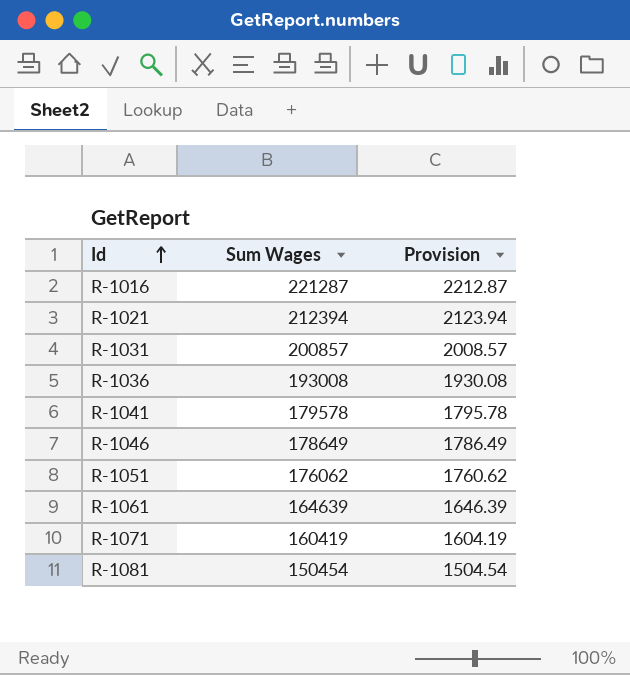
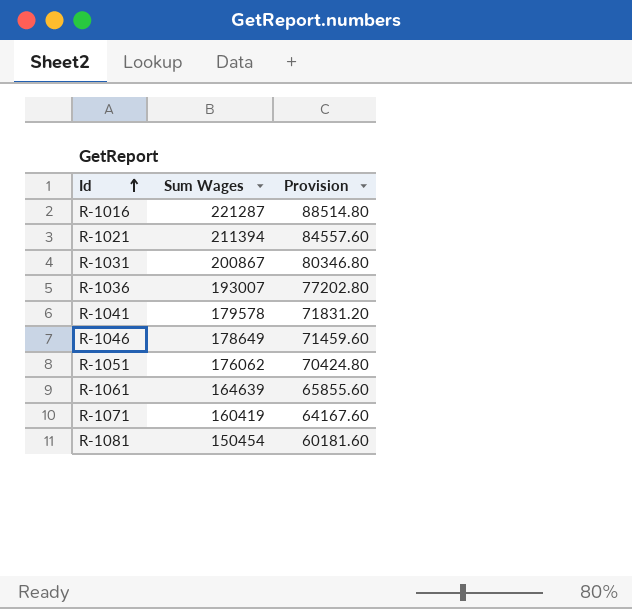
column Provision | formula: [Sum Wages] * 0.01 -> [Sum Wages] * 0.4
R-1021 | Sum Wages: 212394 -> 211394
R-1031 | Sum Wages: 200857 -> 200867
R-1036 | Sum Wages: 193008 -> 193007

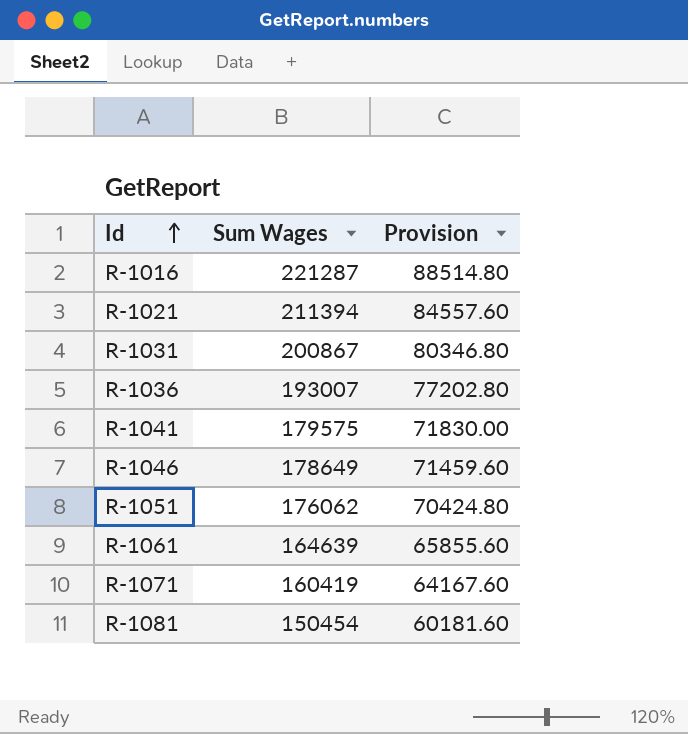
R-1041 | Sum Wages: 179578 -> 179575
R-1041 | Provision: 71831.20 -> 71830.00

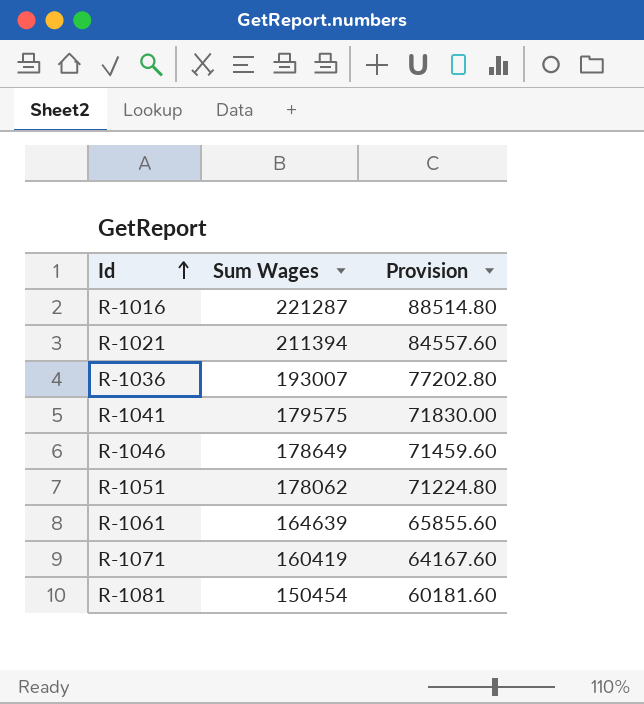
row R-1031: 200867 | 80346.80 -> none
R-1051 | Sum Wages: 176062 -> 178062
R-1051 | Provision: 70424.80 -> 71224.80

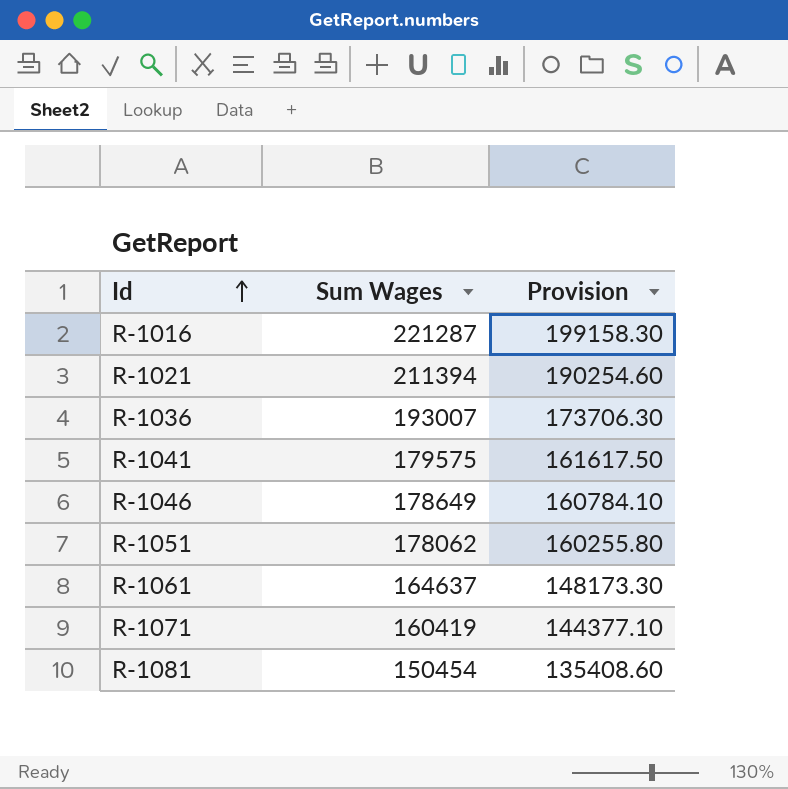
column Provision | formula: [Sum Wages] * 0.4 -> [Sum Wages] * 0.9
R-1061 | Sum Wages: 164639 -> 164637

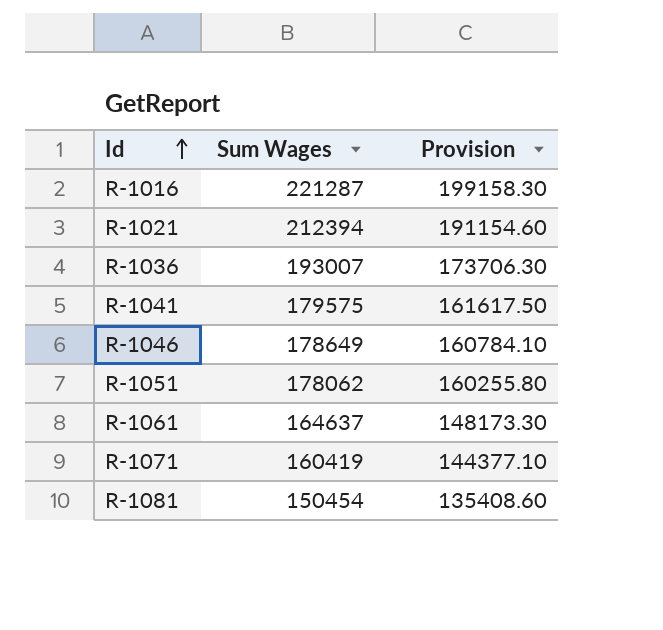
R-1021 | Sum Wages: 211394 -> 212394
R-1021 | Provision: 190254.60 -> 191154.60

